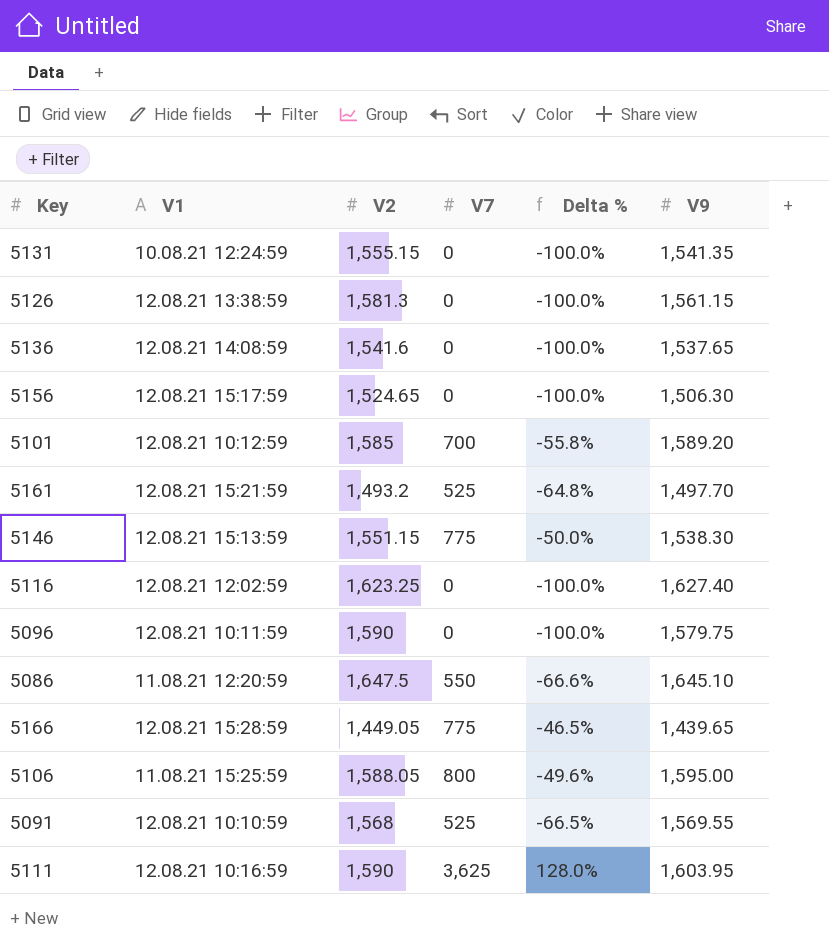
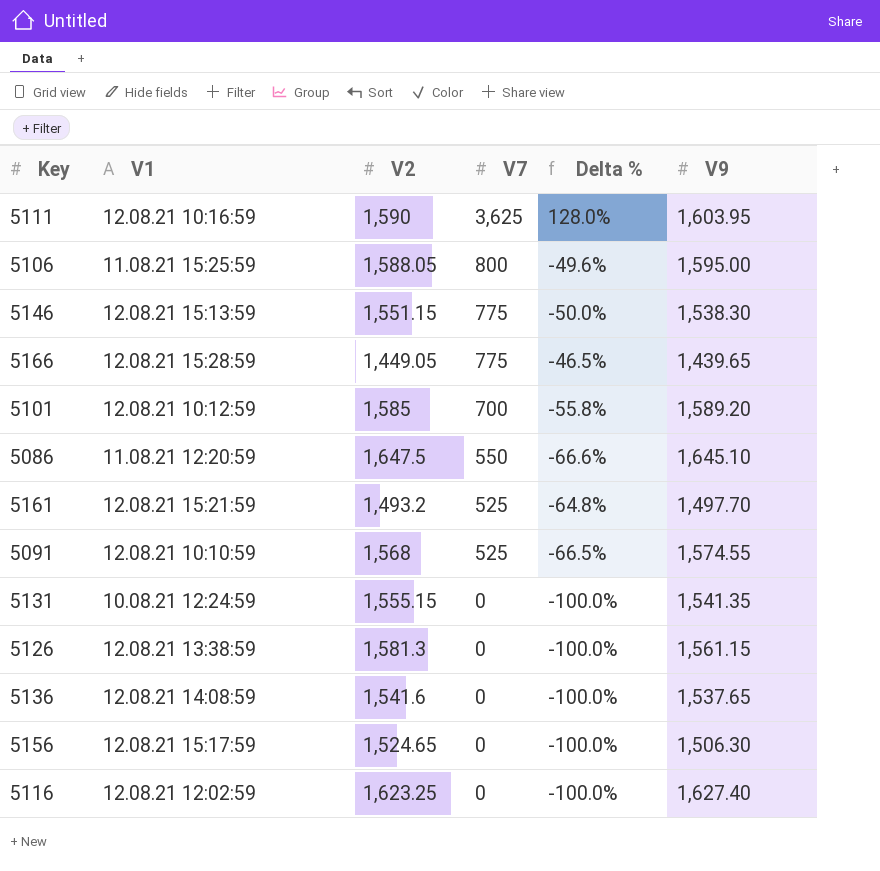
row order: none -> V7 descending
row 5096: 12.08.21 10:11:59 | 1,590 | 0 | -100.0% | 1,579.75 -> none
5091 | V9: 1,569.55 -> 1,574.55

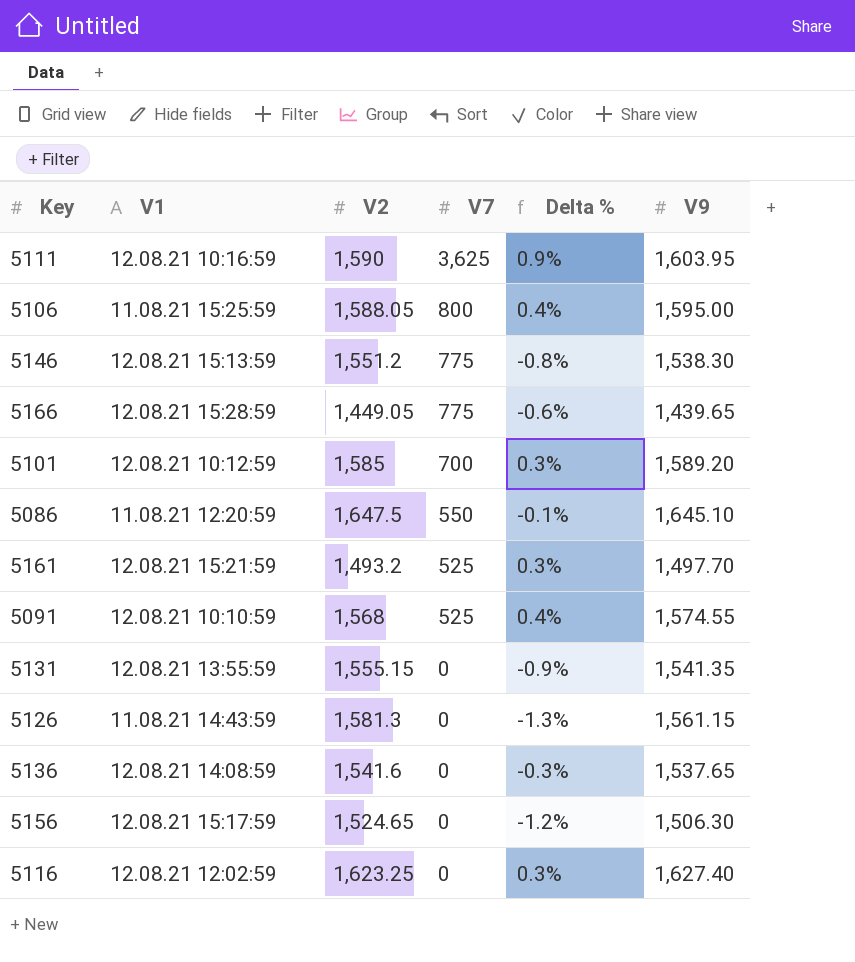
column Delta % | formula: ([V7] - [V2]) / [V2] -> ([V9] - [V2]) / [V2]
5146 | V2: 1,551.15 -> 1,551.2
5131 | V1: 10.08.21 12:24:59 -> 12.08.21 13:55:59
5126 | V1: 12.08.21 13:38:59 -> 11.08.21 14:43:59

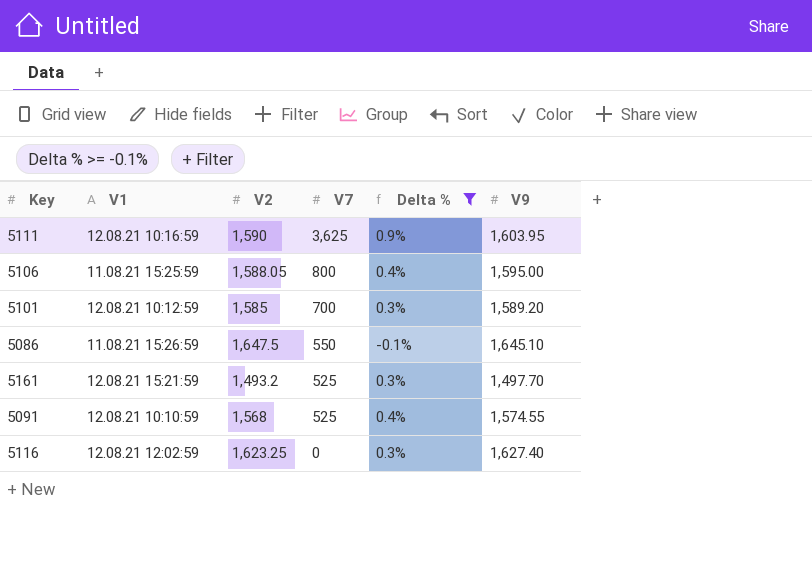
filter: none -> Delta % >= -0.1%
5086 | V1: 11.08.21 12:20:59 -> 11.08.21 15:26:59

